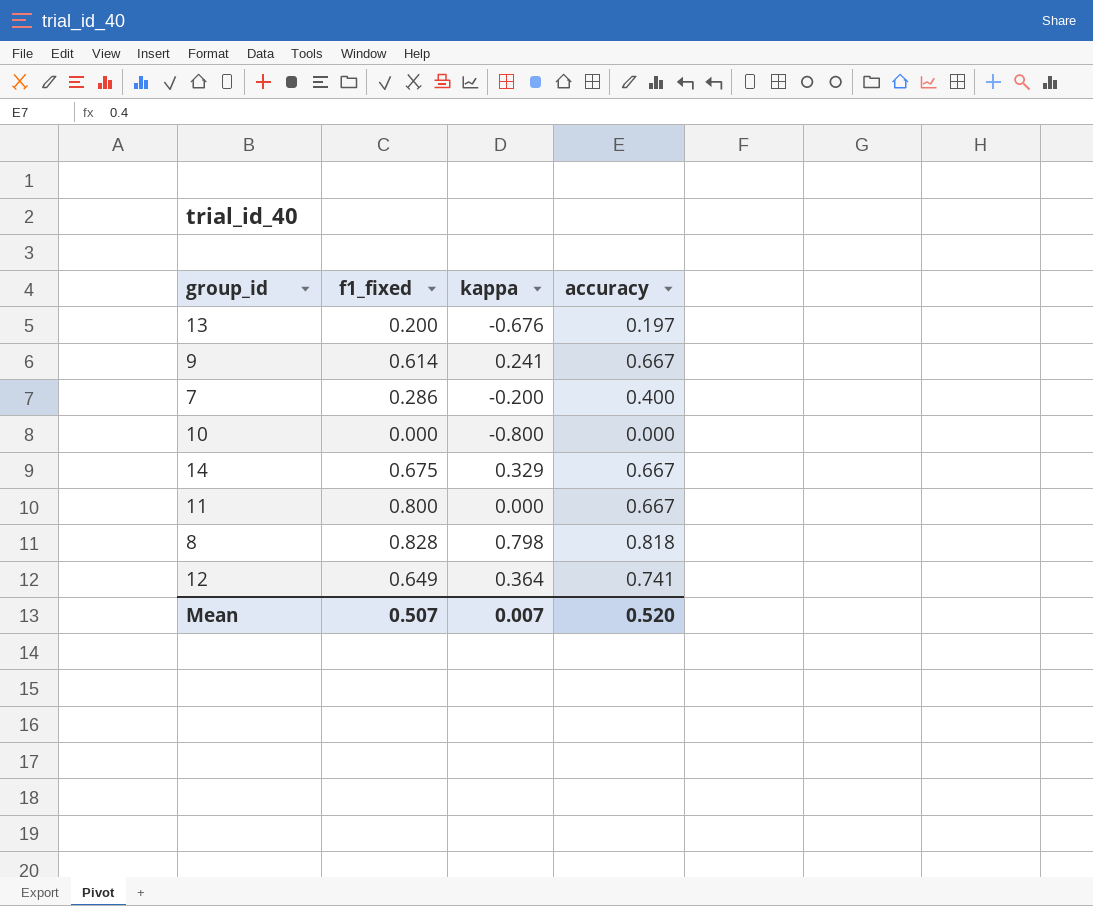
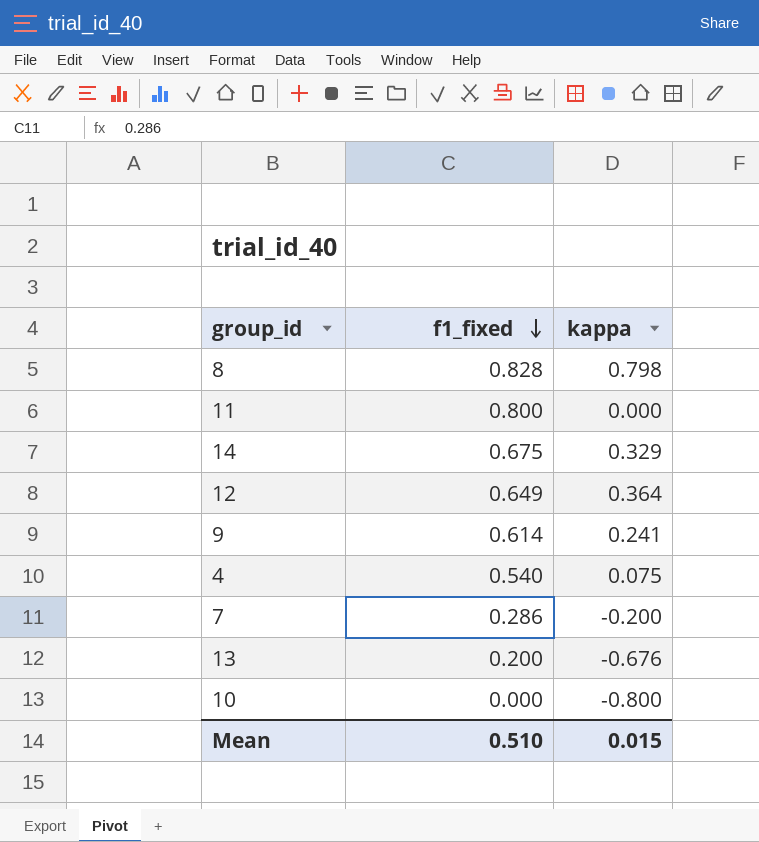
row order: none -> f1_fixed descending
column accuracy | position: 4 -> none
row 4: none -> 0.540 | 0.075
Mean | f1_fixed: 0.507 -> 0.510
Mean | kappa: 0.007 -> 0.015

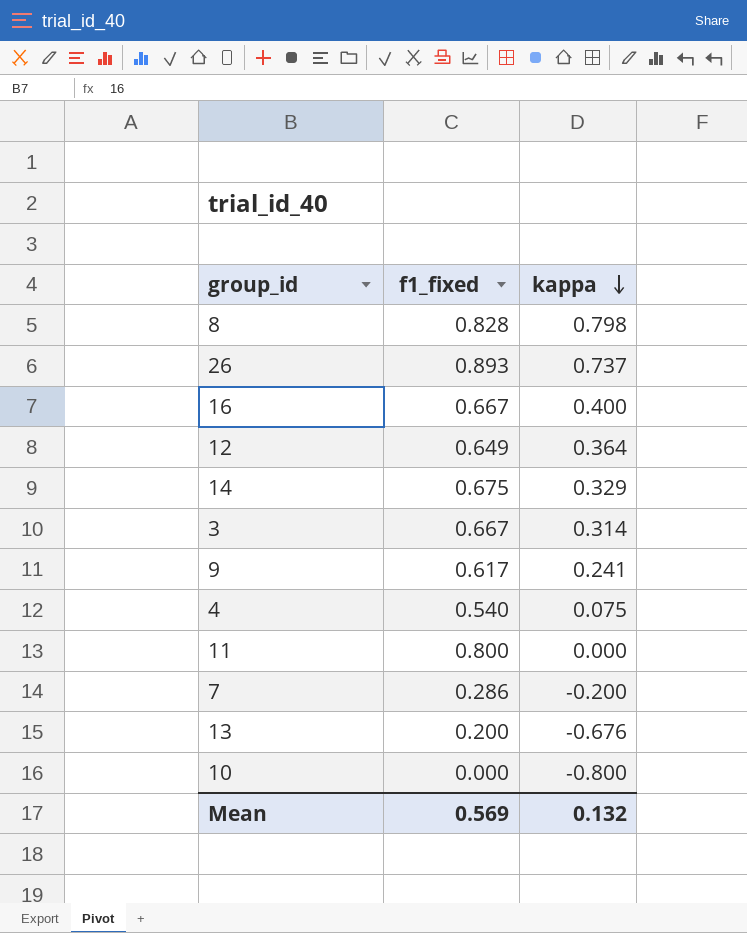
row order: f1_fixed descending -> kappa descending
row 26: none -> 0.893 | 0.737
row 16: none -> 0.667 | 0.400
row 3: none -> 0.667 | 0.314
9 | f1_fixed: 0.614 -> 0.617
Mean | f1_fixed: 0.510 -> 0.569
Mean | kappa: 0.015 -> 0.132

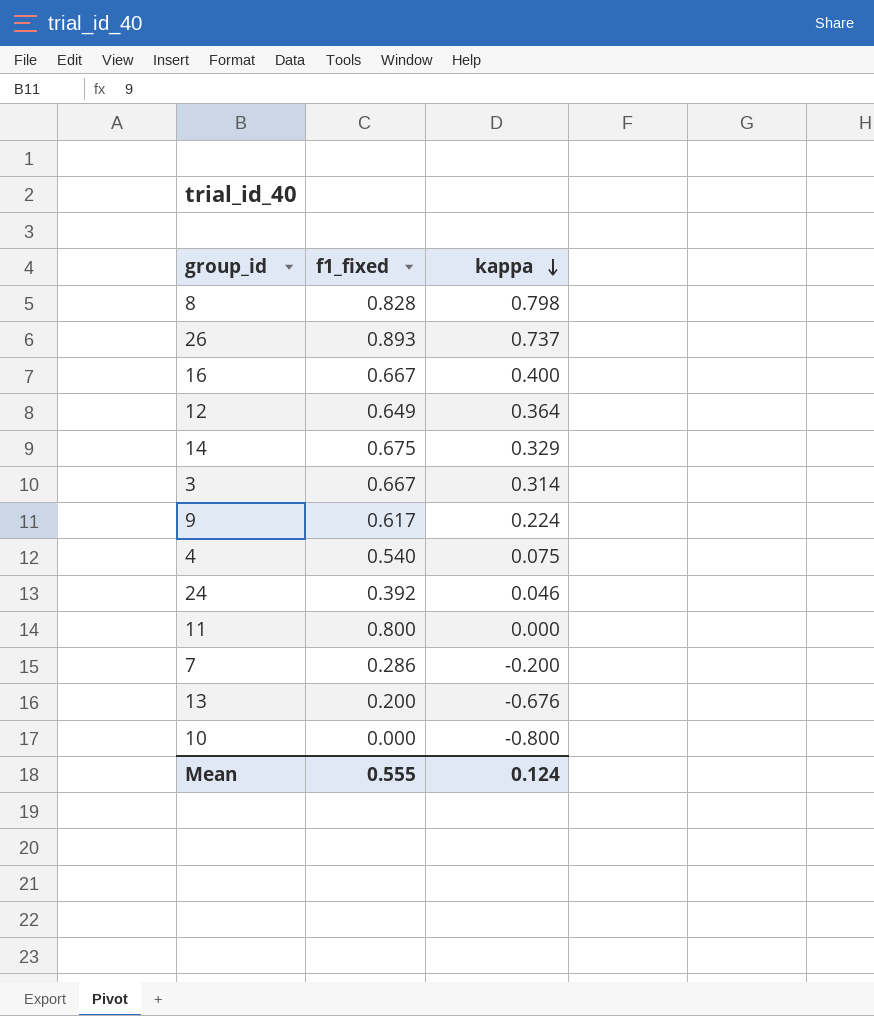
9 | kappa: 0.241 -> 0.224
row 24: none -> 0.392 | 0.046
Mean | f1_fixed: 0.569 -> 0.555
Mean | kappa: 0.132 -> 0.124

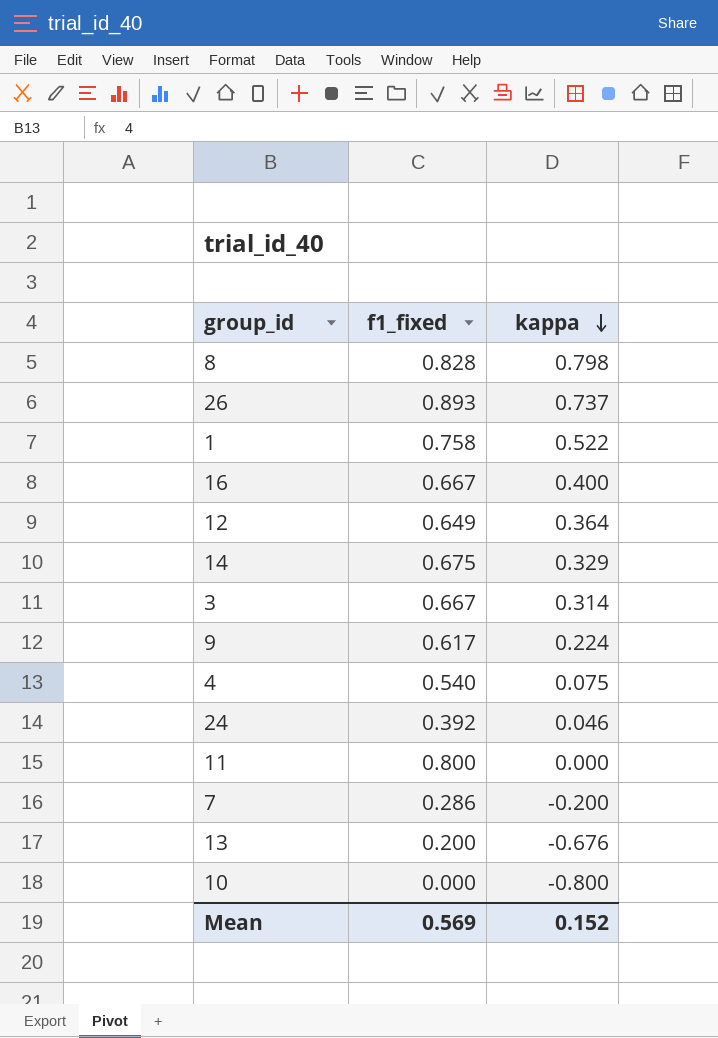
row 1: none -> 0.758 | 0.522
Mean | f1_fixed: 0.555 -> 0.569
Mean | kappa: 0.124 -> 0.152

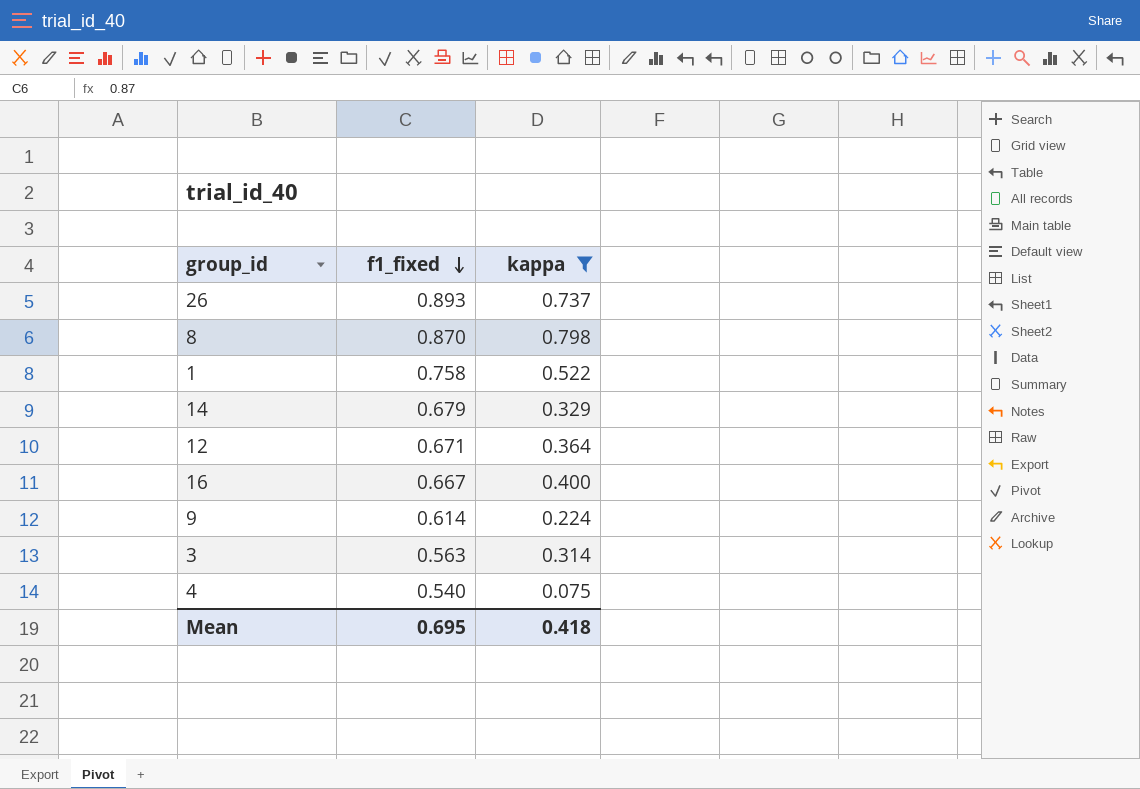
filter: none -> kappa >= 0.075
row order: kappa descending -> f1_fixed descending
8 | f1_fixed: 0.828 -> 0.870
14 | f1_fixed: 0.675 -> 0.679
12 | f1_fixed: 0.649 -> 0.671
9 | f1_fixed: 0.617 -> 0.614
3 | f1_fixed: 0.667 -> 0.563
Mean | f1_fixed: 0.569 -> 0.695
Mean | kappa: 0.152 -> 0.418

